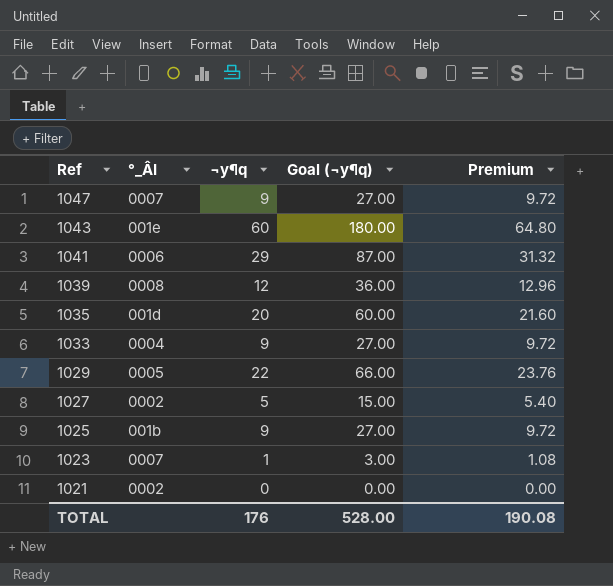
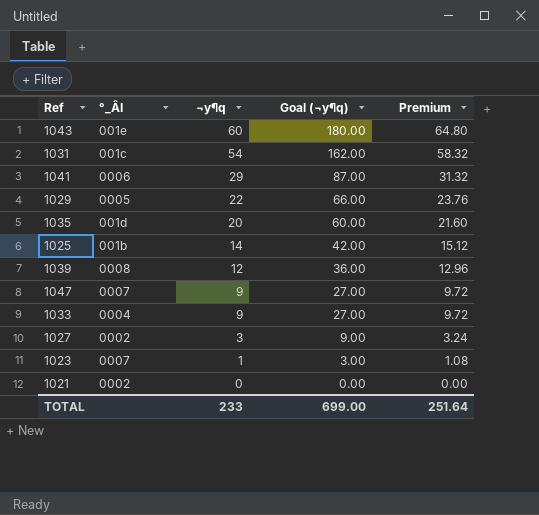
row order: Ref descending -> ¬y¶q descending
row 1031: none -> 001c | 54 | 162.00 | 58.32
1025 | ¬y¶q: 9 -> 14
1025 | Goal (¬y¶q): 27.00 -> 42.00
1025 | Premium: 9.72 -> 15.12
1027 | ¬y¶q: 5 -> 3
1027 | Goal (¬y¶q): 15.00 -> 9.00
1027 | Premium: 5.40 -> 3.24
TOTAL | ¬y¶q: 176 -> 233
TOTAL | Goal (¬y¶q): 528.00 -> 699.00
TOTAL | Premium: 190.08 -> 251.64

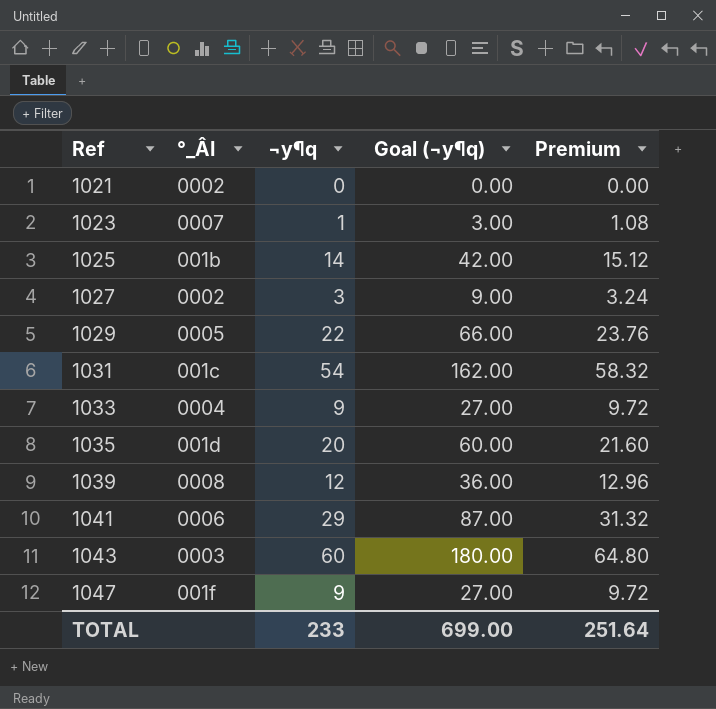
row order: ¬y¶q descending -> Ref ascending
1043 | °_ÂI: 001e -> 0003
1047 | °_ÂI: 0007 -> 001f

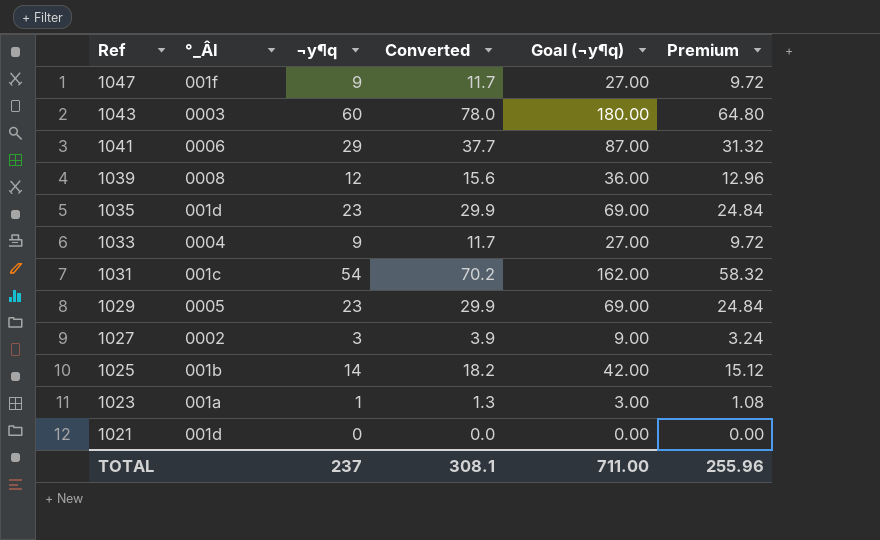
row order: Ref ascending -> Ref descending
column Converted | formula: none -> [¬y¶q] * 1.3
1035 | ¬y¶q: 20 -> 23
1035 | Goal (¬y¶q): 60.00 -> 69.00
1035 | Premium: 21.60 -> 24.84
1029 | ¬y¶q: 22 -> 23
1029 | Goal (¬y¶q): 66.00 -> 69.00
1029 | Premium: 23.76 -> 24.84
1023 | °_ÂI: 0007 -> 001a
1021 | °_ÂI: 0002 -> 001d
TOTAL | ¬y¶q: 233 -> 237
TOTAL | Goal (¬y¶q): 699.00 -> 711.00
TOTAL | Premium: 251.64 -> 255.96

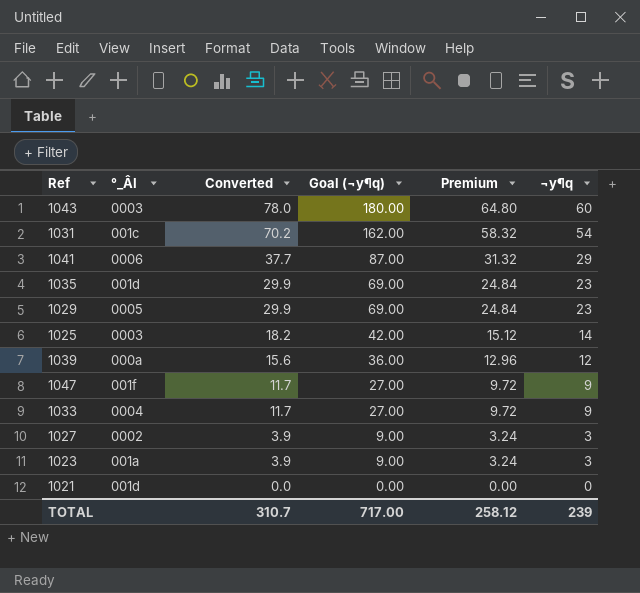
row order: Ref descending -> Converted descending
column ¬y¶q | position: 3 -> 6
1025 | °_ÂI: 001b -> 0003
1039 | °_ÂI: 0008 -> 000a
1023 | Converted: 1.3 -> 3.9
1023 | Goal (¬y¶q): 3.00 -> 9.00
1023 | Premium: 1.08 -> 3.24
1023 | ¬y¶q: 1 -> 3
TOTAL | Converted: 308.1 -> 310.7
TOTAL | Goal (¬y¶q): 711.00 -> 717.00
TOTAL | Premium: 255.96 -> 258.12
TOTAL | ¬y¶q: 237 -> 239

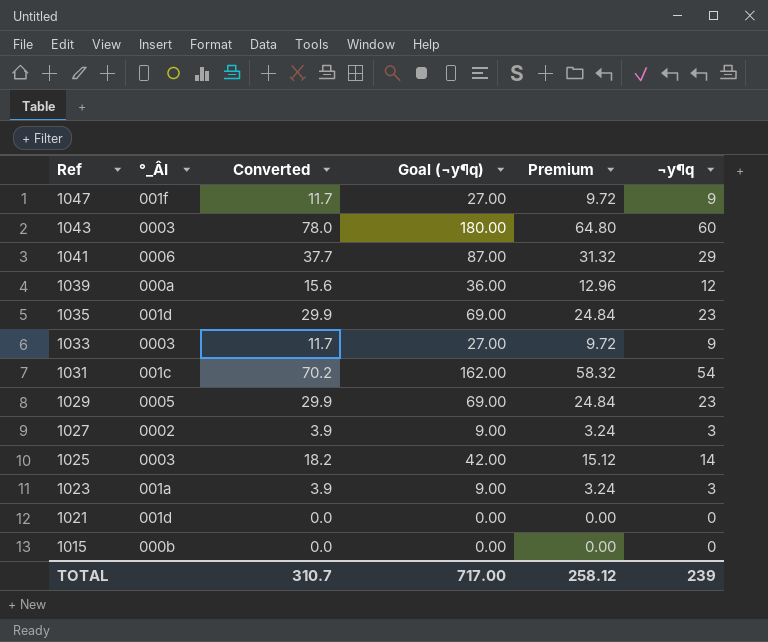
row order: Converted descending -> Ref descending
1033 | °_ÂI: 0004 -> 0003
row 1015: none -> 000b | 0.0 | 0.00 | 0.00 | 0

